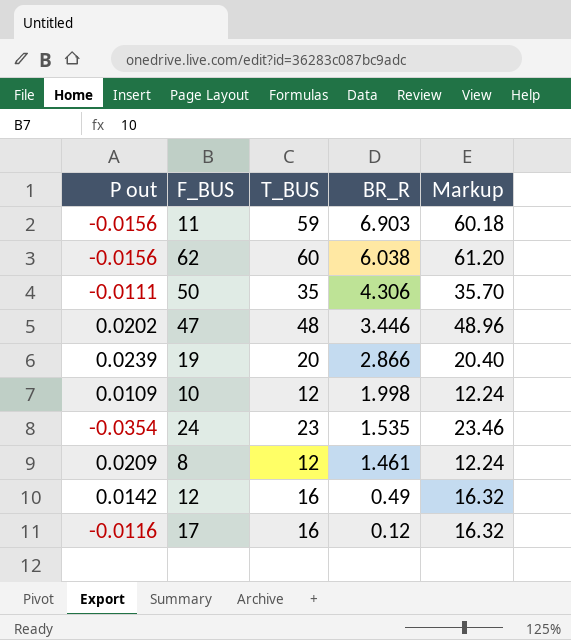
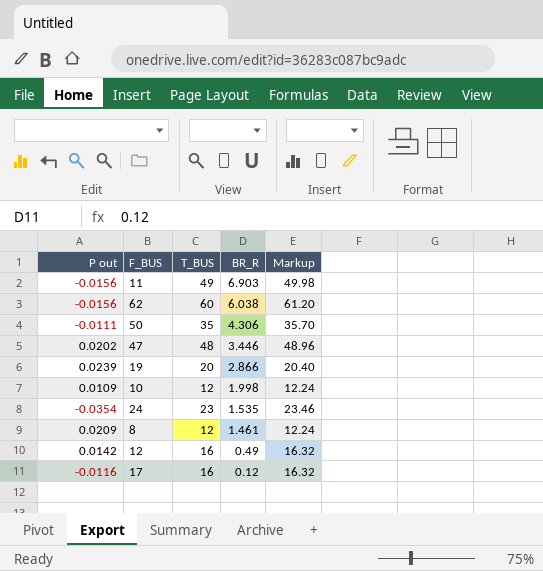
11 | T_BUS: 59 -> 49
11 | Markup: 60.18 -> 49.98

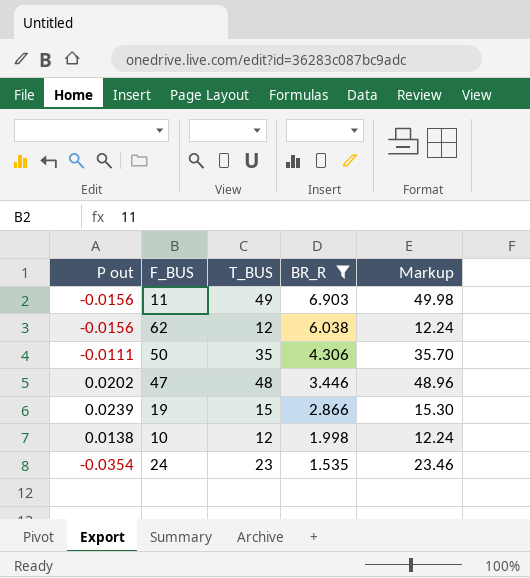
filter: none -> BR_R >= 1.535
62 | T_BUS: 60 -> 12
62 | Markup: 61.20 -> 12.24
19 | T_BUS: 20 -> 15
19 | Markup: 20.40 -> 15.30
10 | P out: 0.0109 -> 0.0138

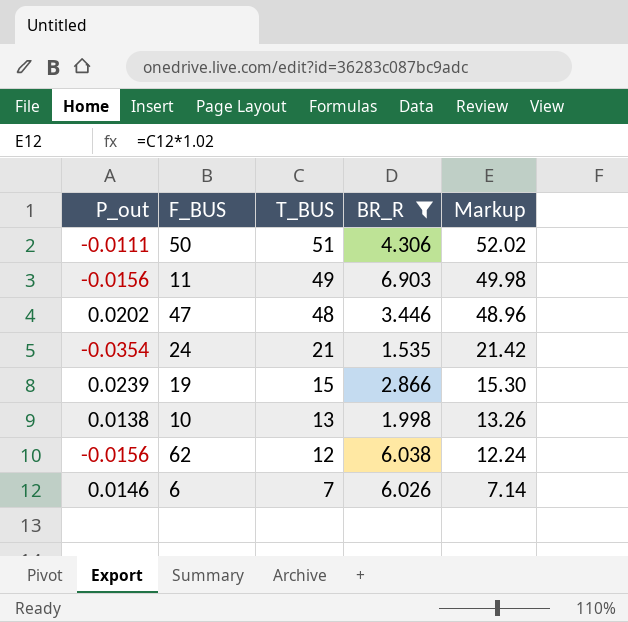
row order: BR_R descending -> T_BUS descending
column name: P out -> P_out
50 | T_BUS: 35 -> 51
50 | Markup: 35.70 -> 52.02
24 | T_BUS: 23 -> 21
24 | Markup: 23.46 -> 21.42
10 | T_BUS: 12 -> 13
10 | Markup: 12.24 -> 13.26
row 6: none -> 0.0146 | 7 | 6.026 | 7.14

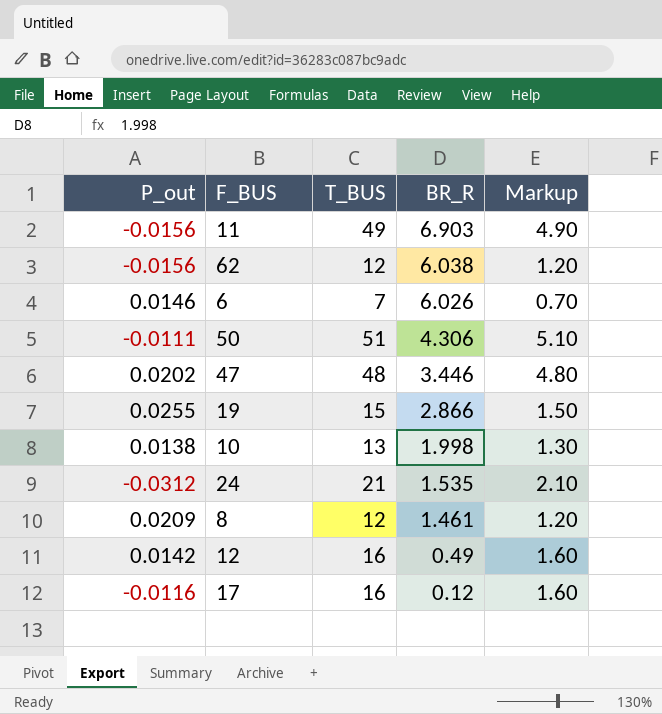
filter: BR_R >= 1.535 -> none
row order: T_BUS descending -> BR_R descending
column Markup | formula: [T_BUS] * 1.02 -> [T_BUS] * 0.1
19 | P_out: 0.0239 -> 0.0255
24 | P_out: -0.0354 -> -0.0312

